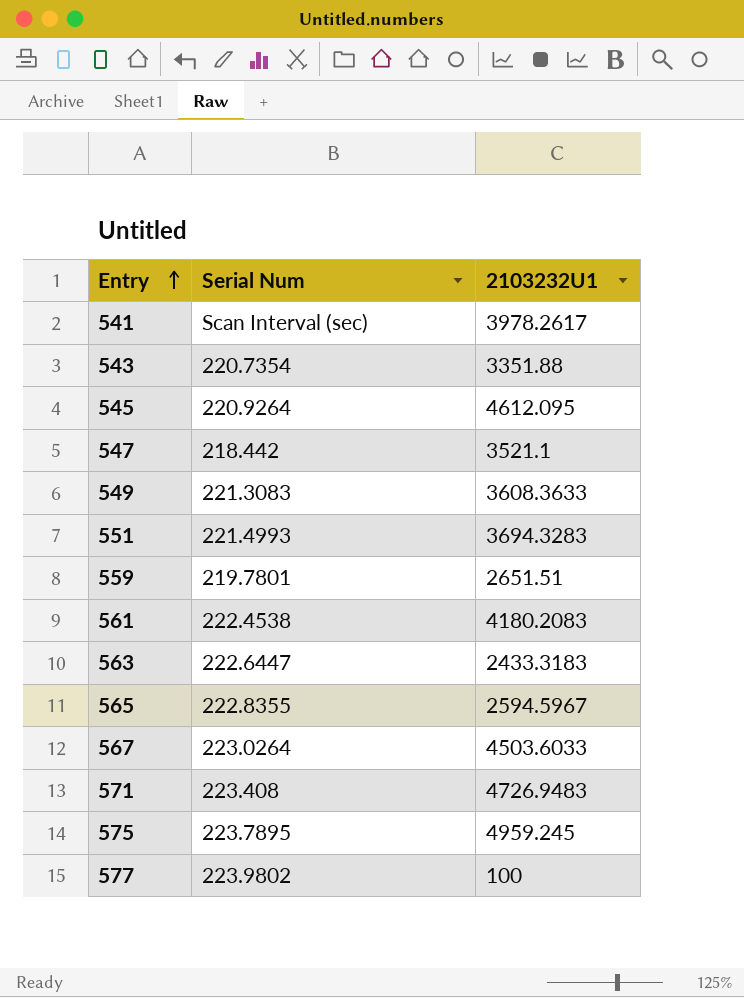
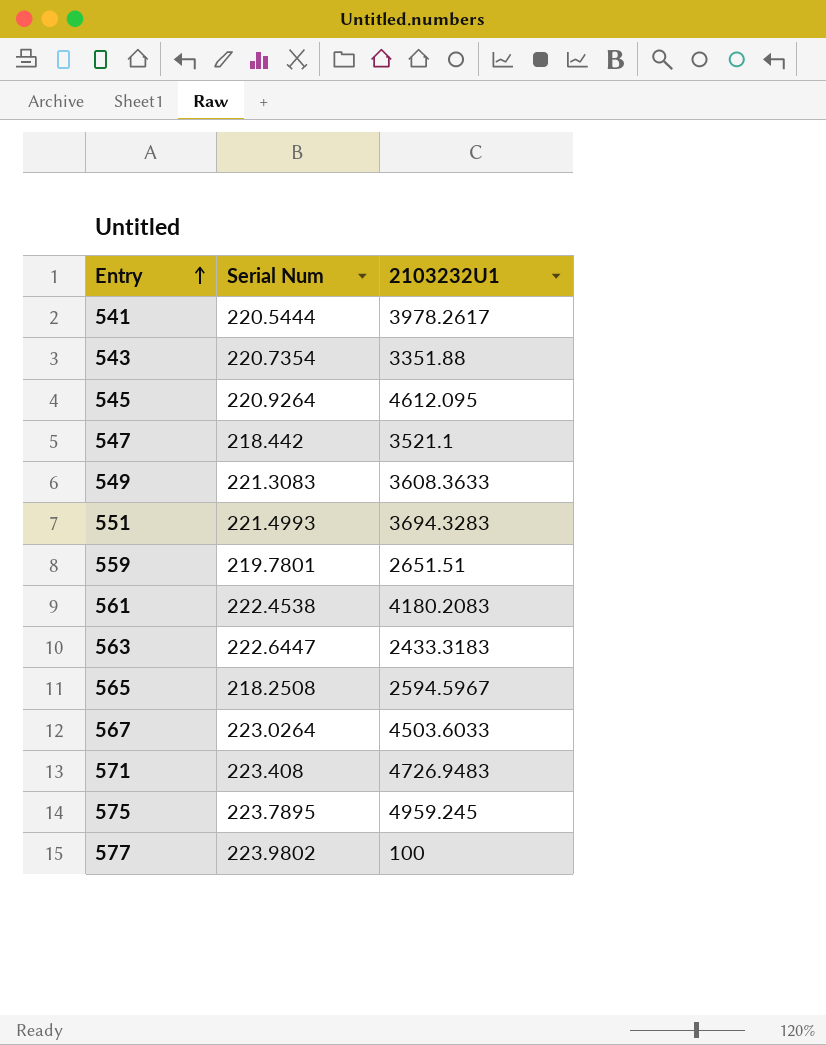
541 | Serial Num: Scan Interval (sec) -> 220.5444
565 | Serial Num: 222.8355 -> 218.2508

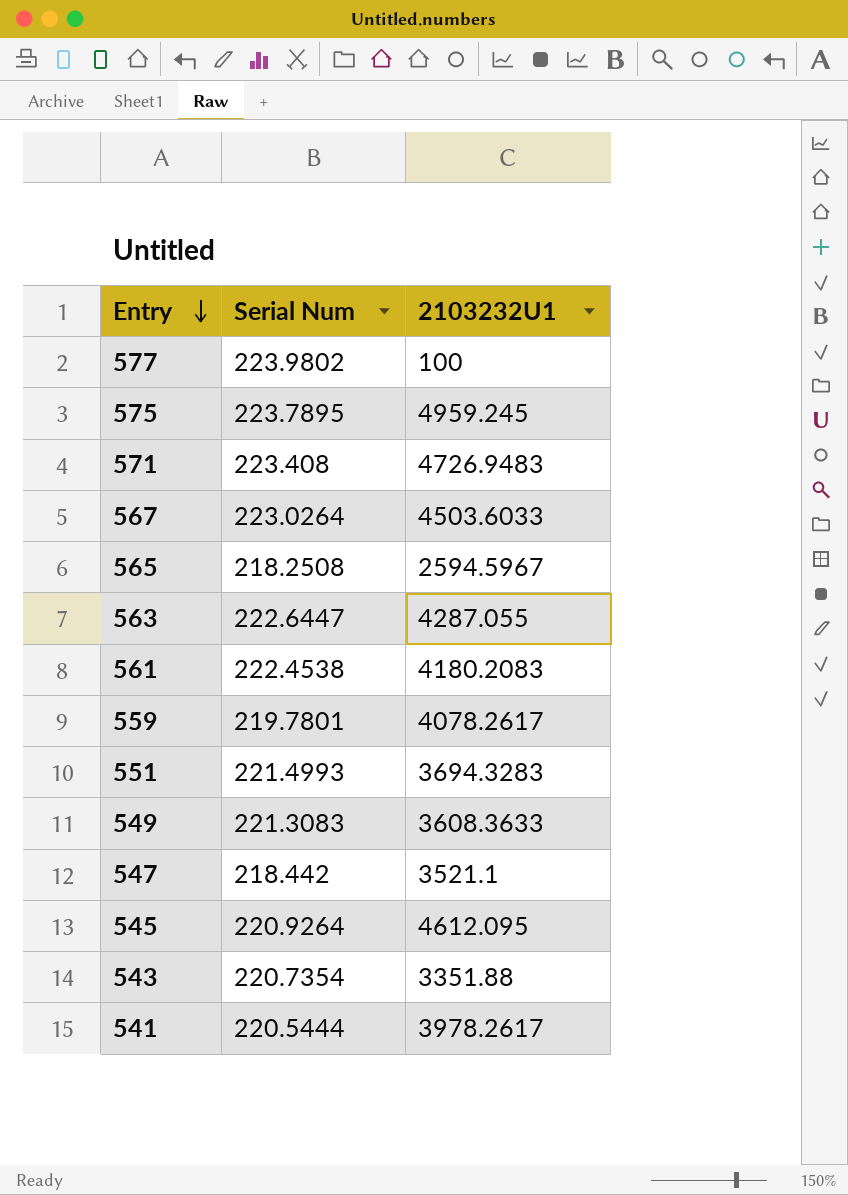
row order: Entry ascending -> Entry descending
563 | 2103232U1: 2433.3183 -> 4287.055
559 | 2103232U1: 2651.51 -> 4078.2617

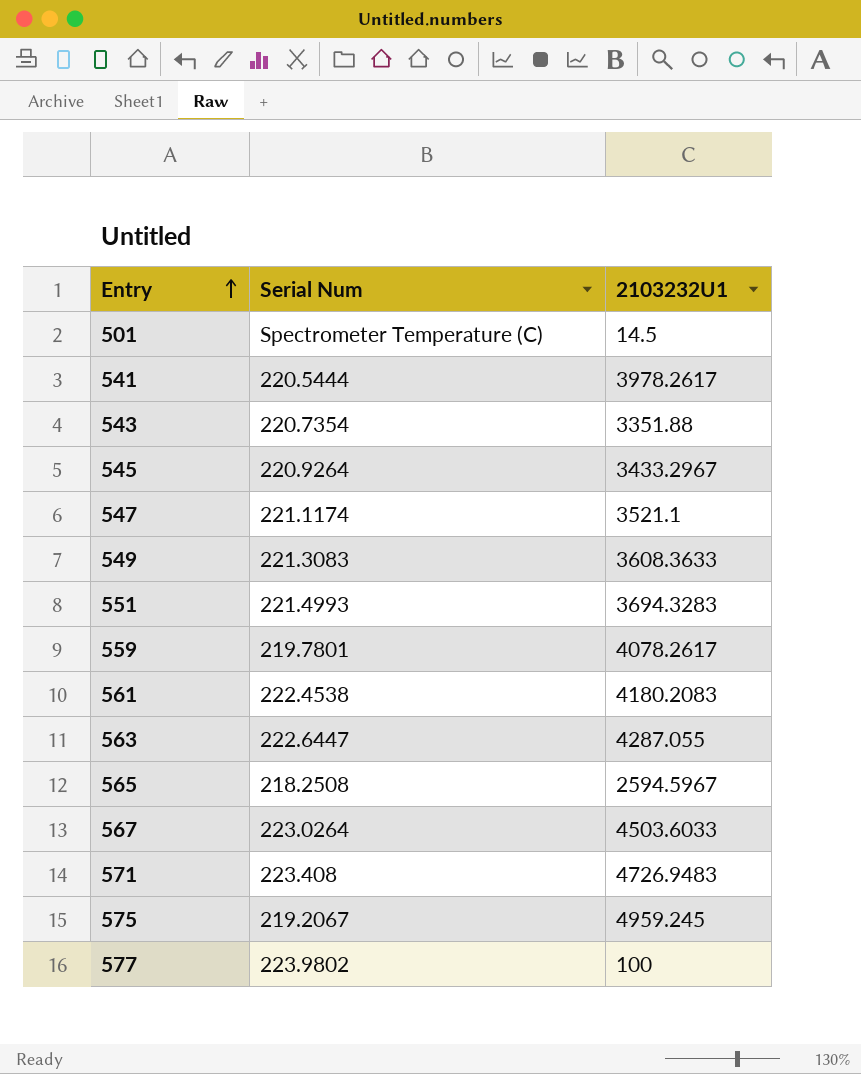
row order: Entry descending -> Entry ascending
row 501: none -> Spectrometer Temperature (C) | 14.5
545 | 2103232U1: 4612.095 -> 3433.2967
547 | Serial Num: 218.442 -> 221.1174
575 | Serial Num: 223.7895 -> 219.2067

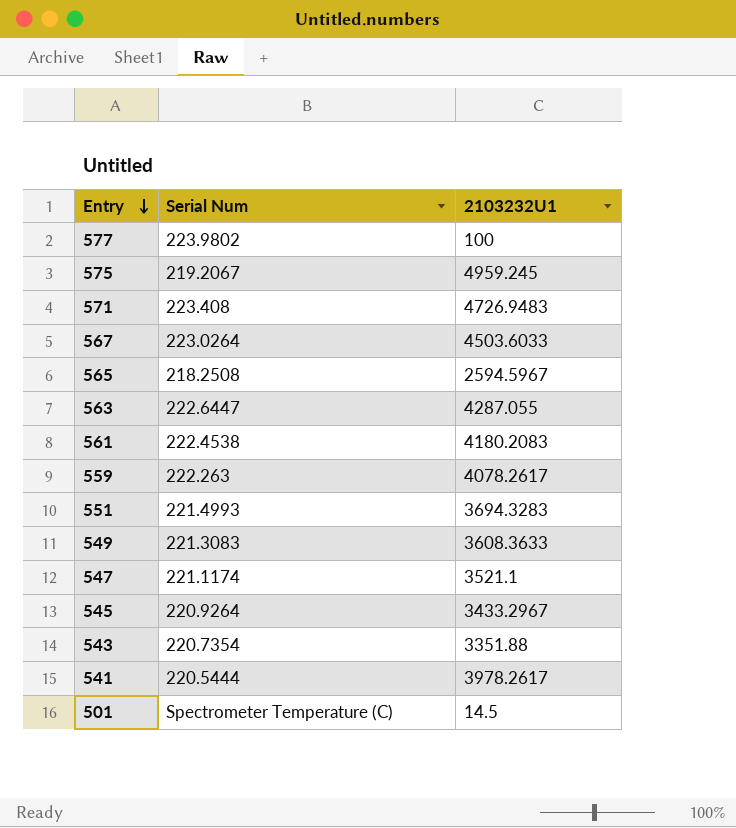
row order: Entry ascending -> Entry descending
559 | Serial Num: 219.7801 -> 222.263

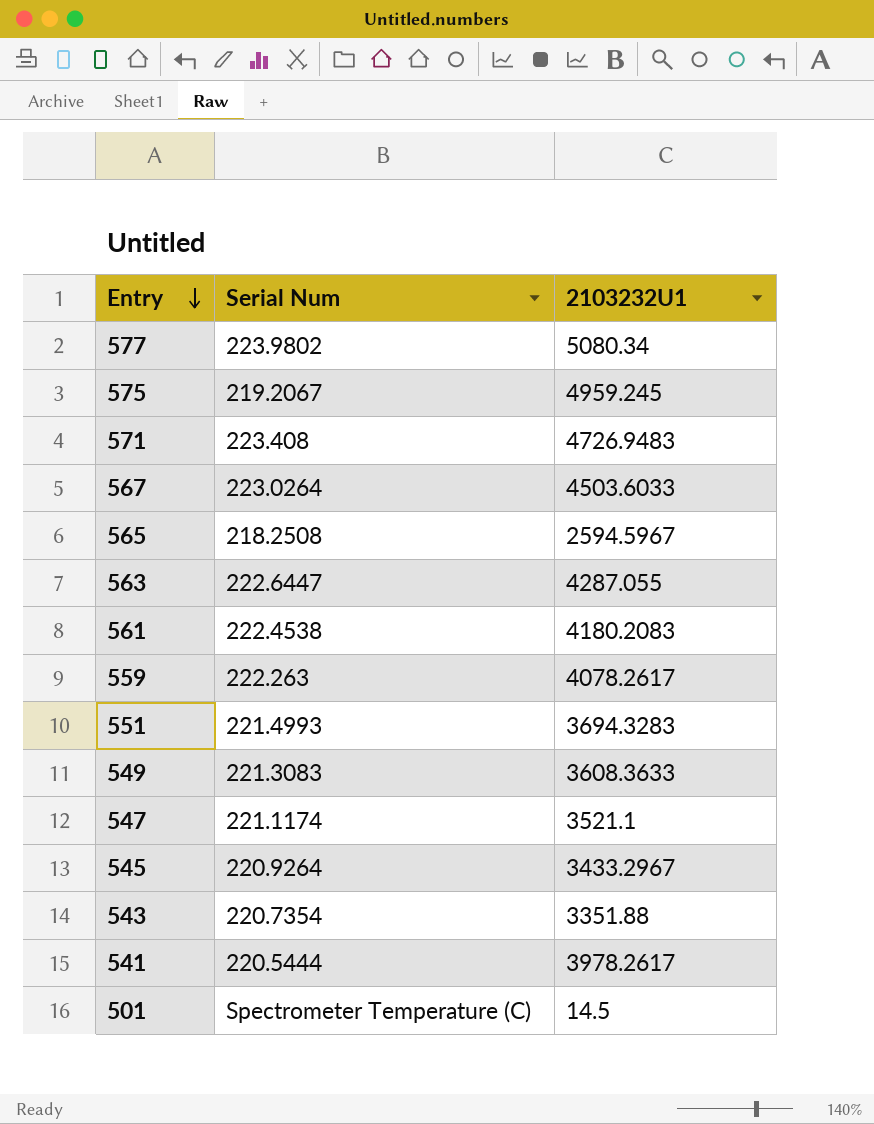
577 | 2103232U1: 100 -> 5080.34

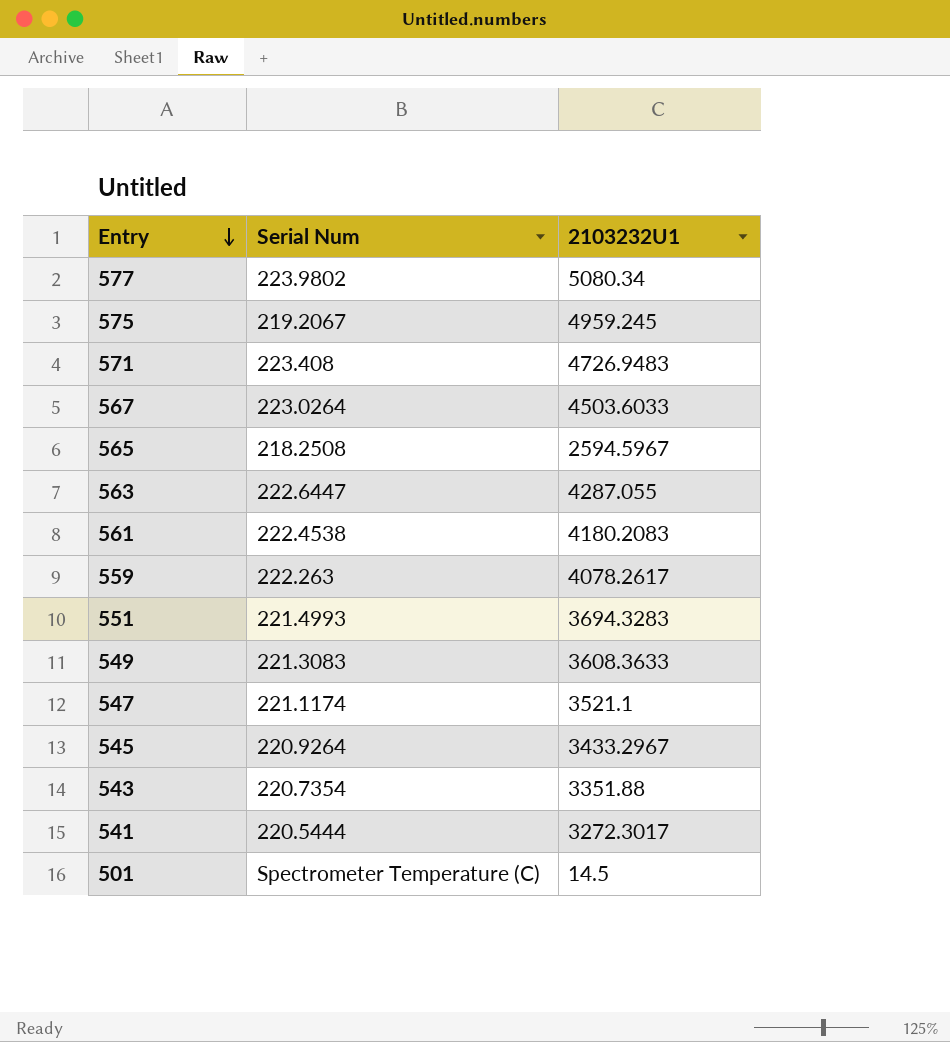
541 | 2103232U1: 3978.2617 -> 3272.3017

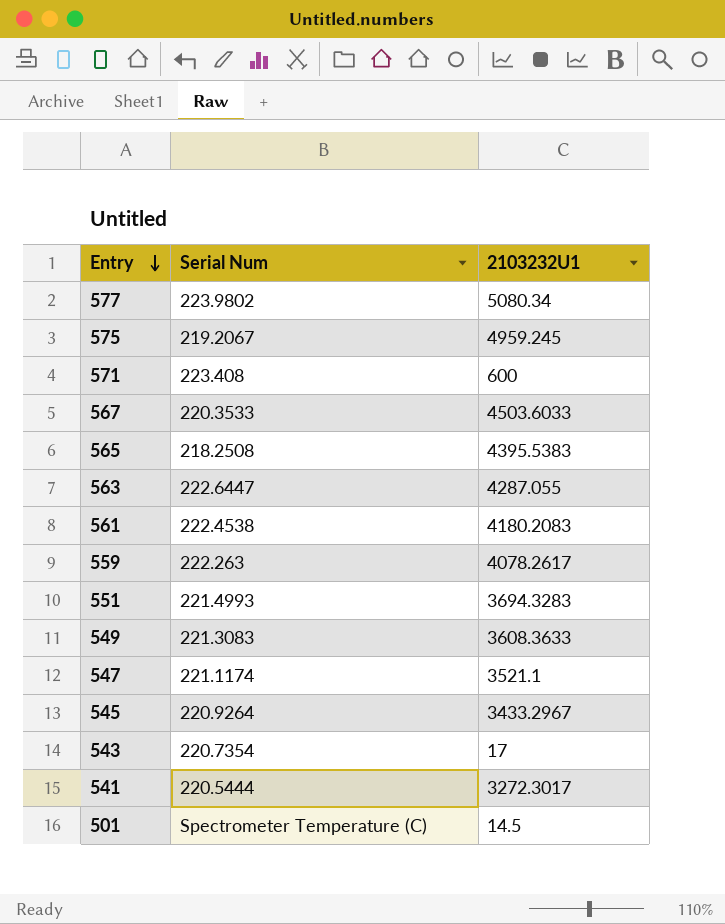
571 | 2103232U1: 4726.9483 -> 600
567 | Serial Num: 223.0264 -> 220.3533
565 | 2103232U1: 2594.5967 -> 4395.5383
543 | 2103232U1: 3351.88 -> 17

